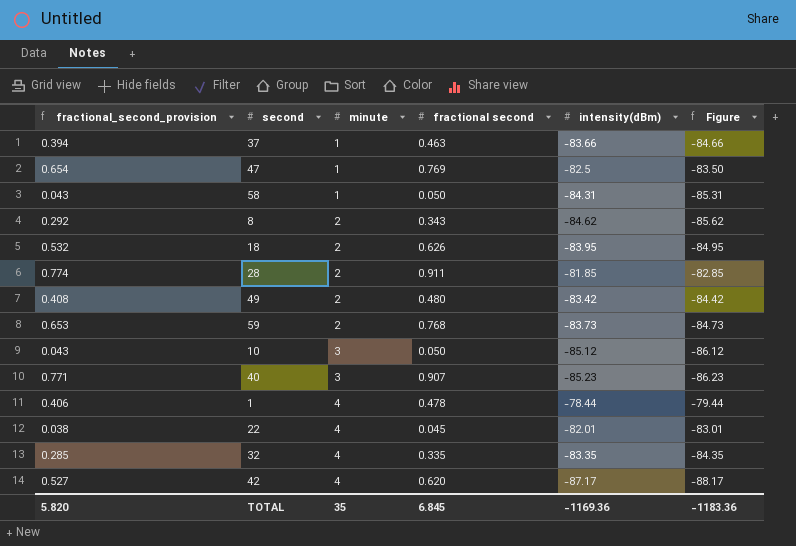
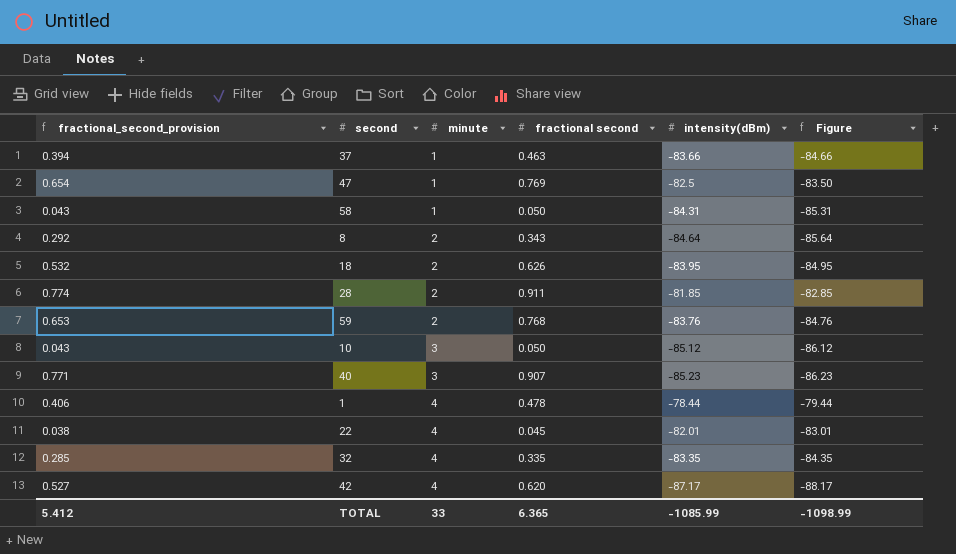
row 49: 0.408 | 2 | 0.480 | -83.42 | -84.42 -> none
8 | intensity(dBm): -84.62 -> -84.64
8 | Figure: -85.62 -> -85.64
59 | intensity(dBm): -83.73 -> -83.76
59 | Figure: -84.73 -> -84.76
TOTAL | fractional_second_provision: 5.820 -> 5.412
TOTAL | minute: 35 -> 33
TOTAL | fractional second: 6.845 -> 6.365
TOTAL | intensity(dBm): -1169.36 -> -1085.99
TOTAL | Figure: -1183.36 -> -1098.99

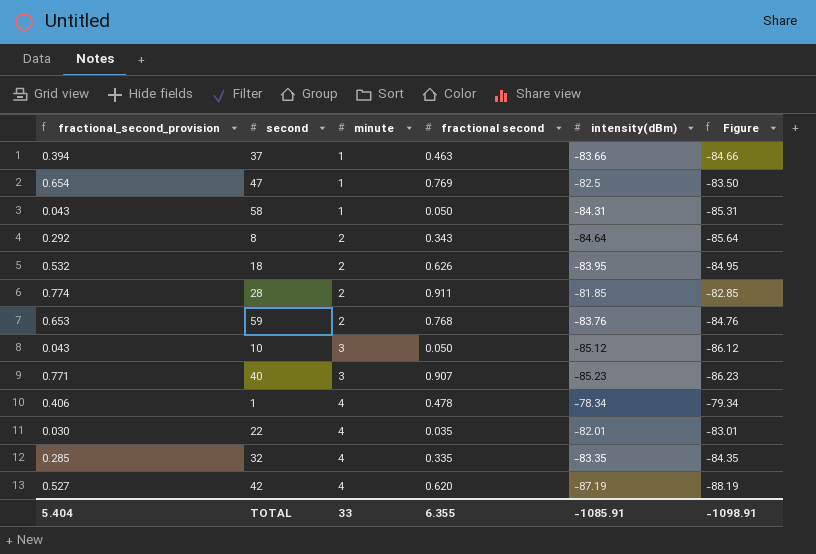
1 | intensity(dBm): -78.44 -> -78.34
1 | Figure: -79.44 -> -79.34
22 | fractional_second_provision: 0.038 -> 0.030
22 | fractional second: 0.045 -> 0.035
42 | intensity(dBm): -87.17 -> -87.19
42 | Figure: -88.17 -> -88.19
TOTAL | fractional_second_provision: 5.412 -> 5.404
TOTAL | fractional second: 6.365 -> 6.355
TOTAL | intensity(dBm): -1085.99 -> -1085.91
TOTAL | Figure: -1098.99 -> -1098.91

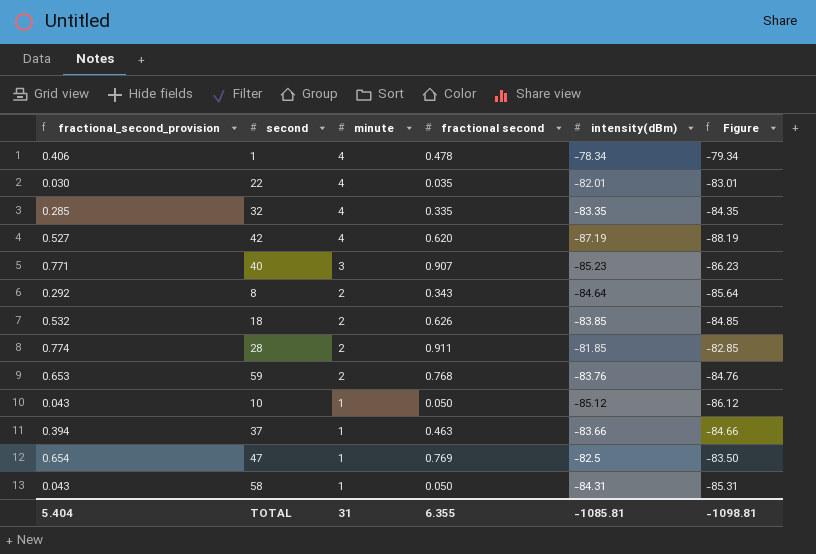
row order: minute ascending -> minute descending
18 | intensity(dBm): -83.95 -> -83.85
18 | Figure: -84.95 -> -84.85
10 | minute: 3 -> 1
TOTAL | minute: 33 -> 31
TOTAL | intensity(dBm): -1085.91 -> -1085.81
TOTAL | Figure: -1098.91 -> -1098.81

